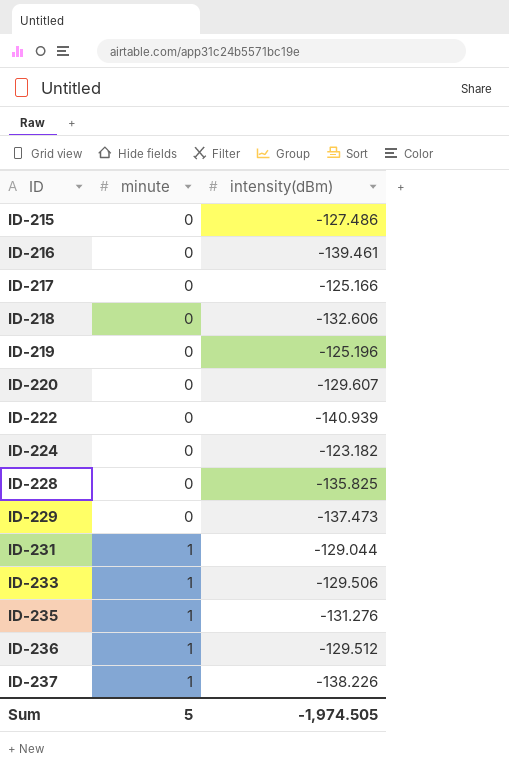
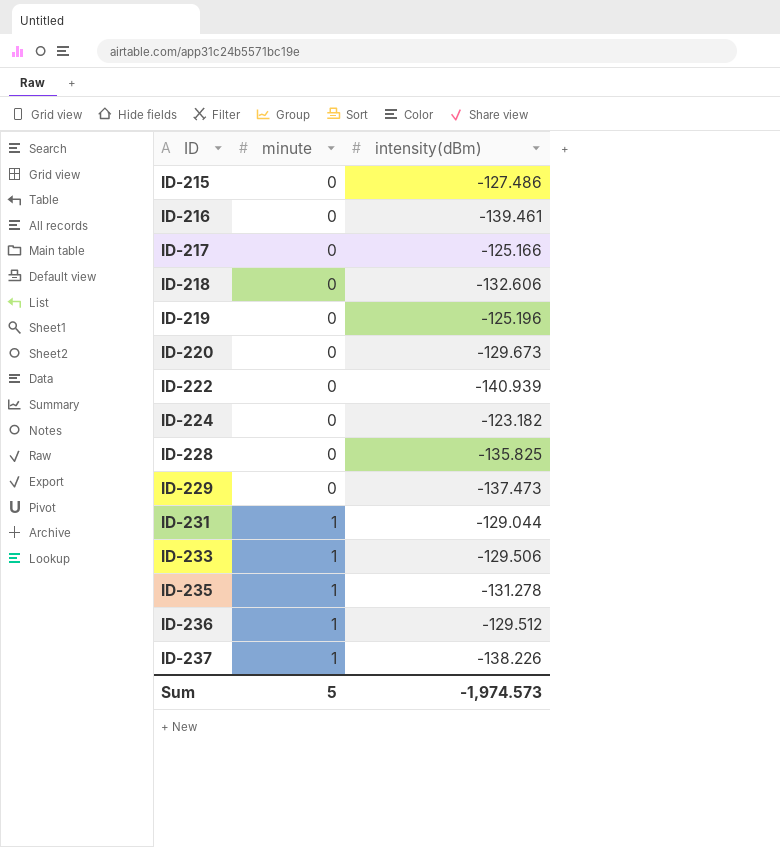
ID-220 | intensity(dBm): -129.607 -> -129.673
ID-235 | intensity(dBm): -131.276 -> -131.278
Sum | intensity(dBm): -1,974.505 -> -1,974.573

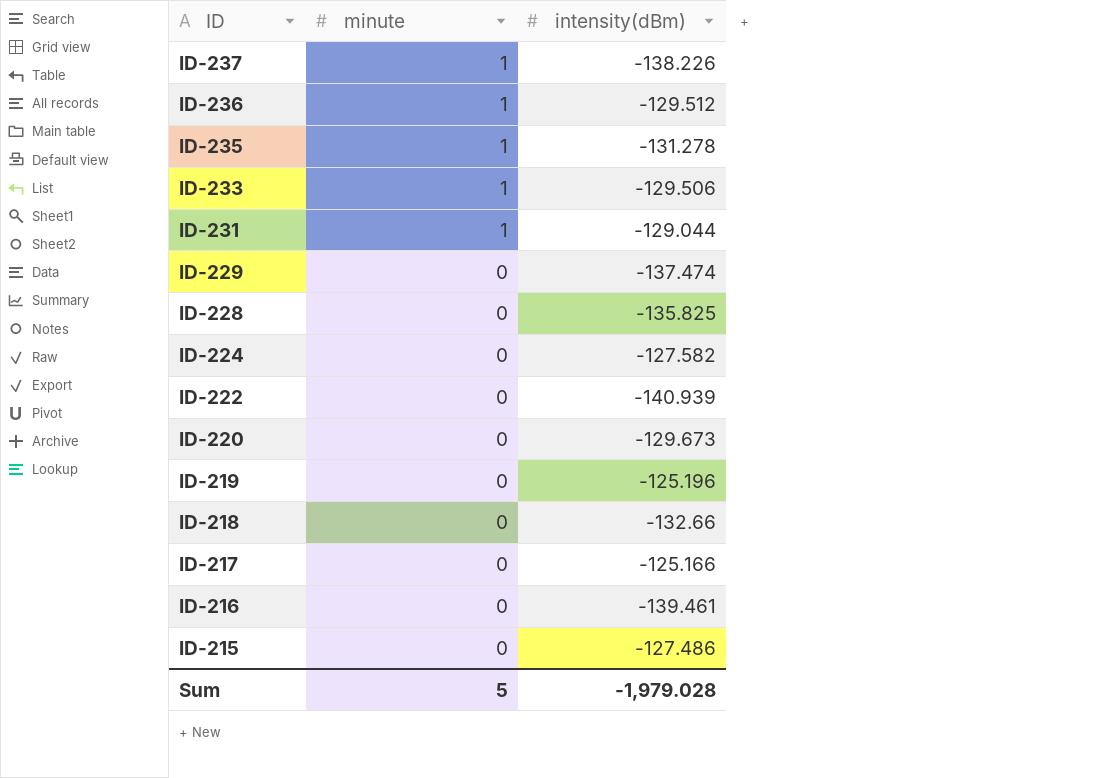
row order: ID ascending -> ID descending
ID-229 | intensity(dBm): -137.473 -> -137.474
ID-224 | intensity(dBm): -123.182 -> -127.582
ID-218 | intensity(dBm): -132.606 -> -132.66
Sum | intensity(dBm): -1,974.573 -> -1,979.028

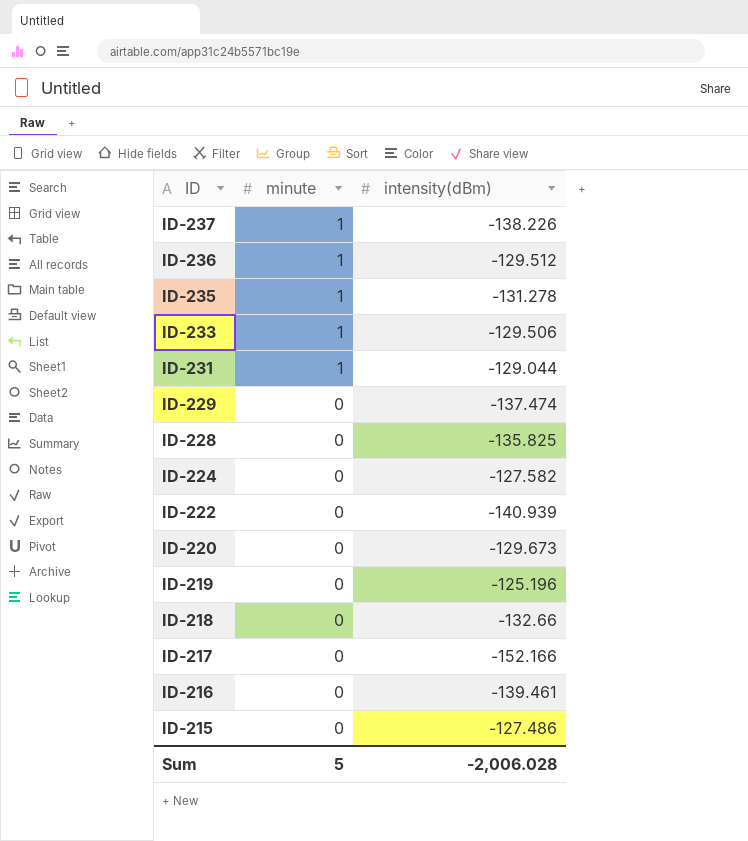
ID-217 | intensity(dBm): -125.166 -> -152.166
Sum | intensity(dBm): -1,979.028 -> -2,006.028

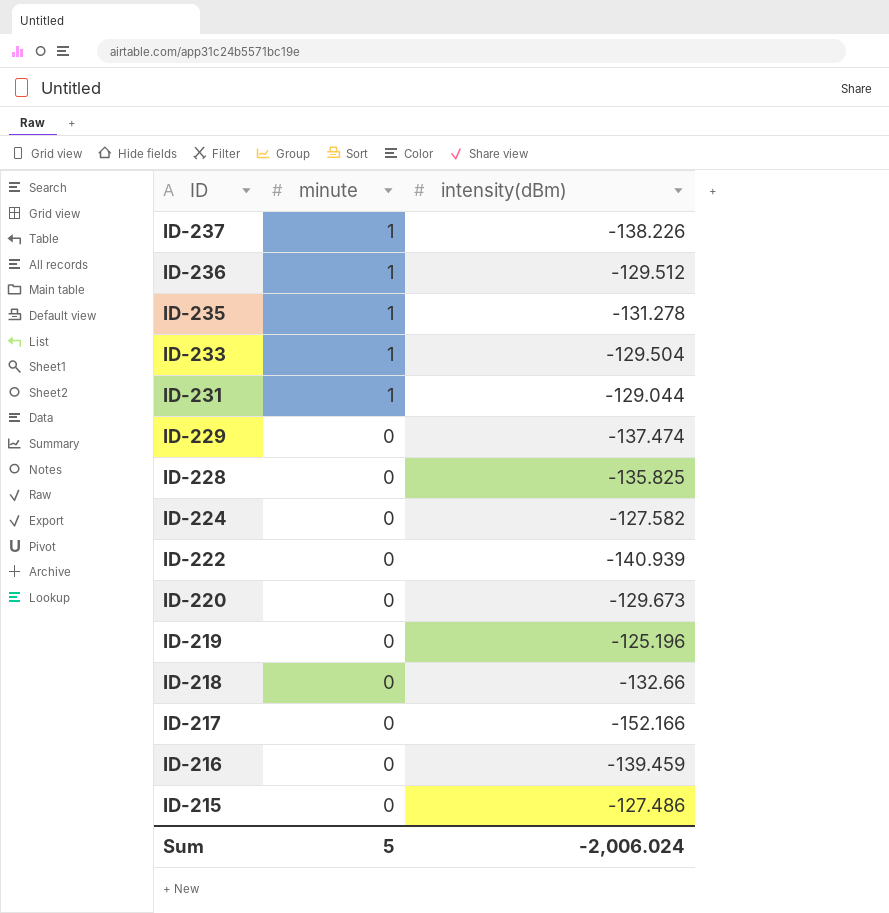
ID-233 | intensity(dBm): -129.506 -> -129.504
ID-216 | intensity(dBm): -139.461 -> -139.459
Sum | intensity(dBm): -2,006.028 -> -2,006.024

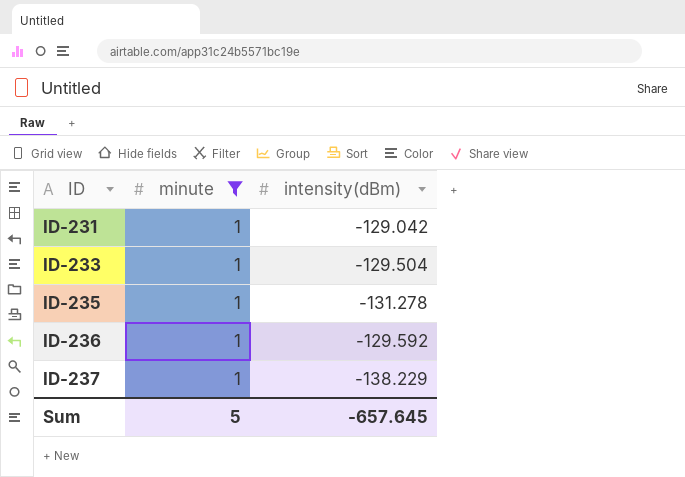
filter: none -> minute = 1
row order: ID descending -> ID ascending
ID-231 | intensity(dBm): -129.044 -> -129.042
ID-236 | intensity(dBm): -129.512 -> -129.592
ID-237 | intensity(dBm): -138.226 -> -138.229
Sum | intensity(dBm): -2,006.024 -> -657.645

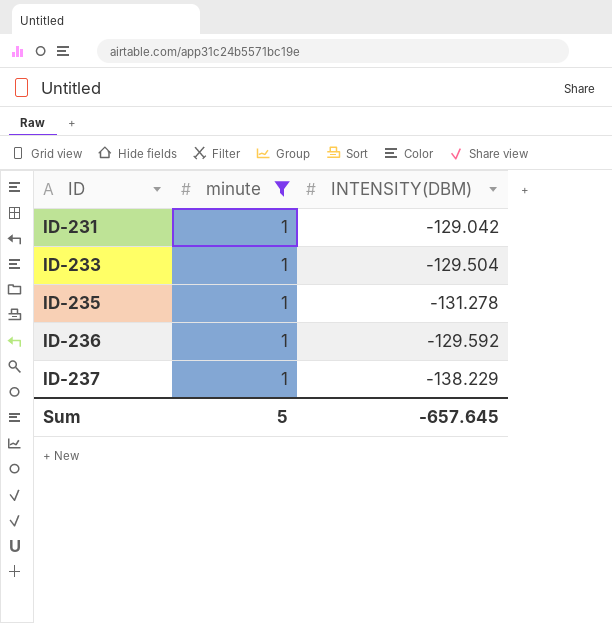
column name: intensity(dBm) -> INTENSITY(DBM)

